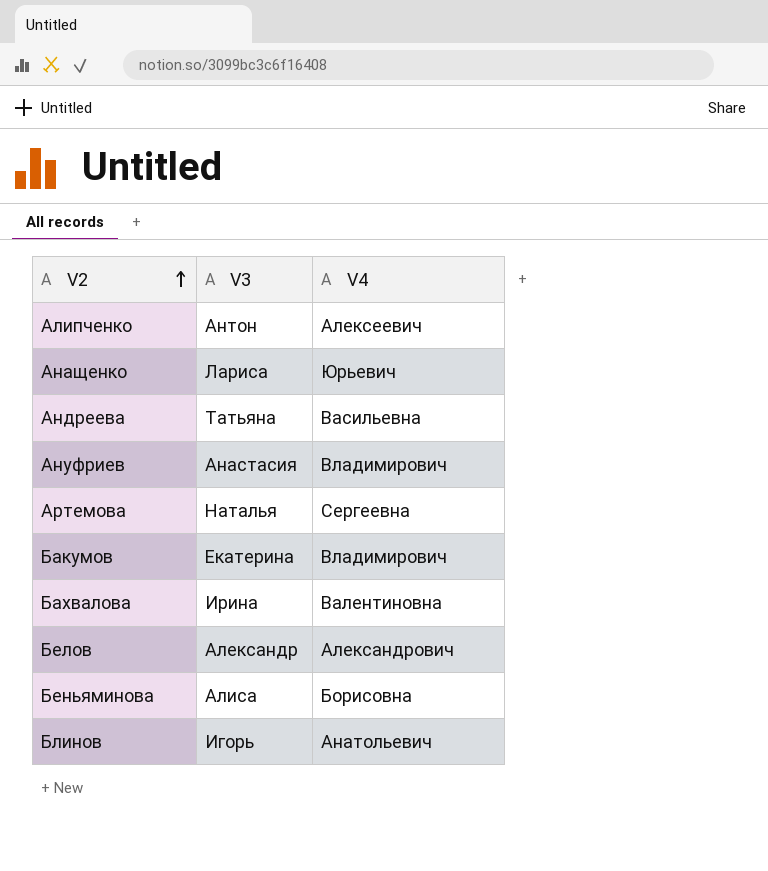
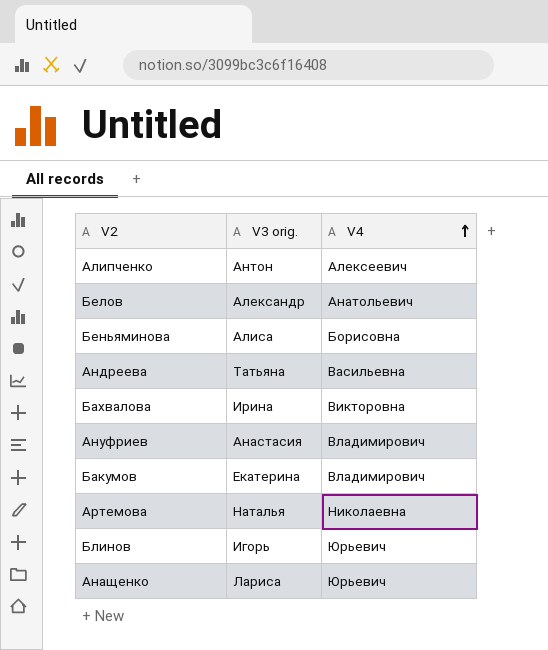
row order: V2 ascending -> V4 ascending
column name: V3 -> V3 orig.
Белов | V4: Александрович -> Анатольевич
Бахвалова | V4: Валентиновна -> Викторовна
Артемова | V4: Сергеевна -> Николаевна
Блинов | V4: Анатольевич -> Юрьевич

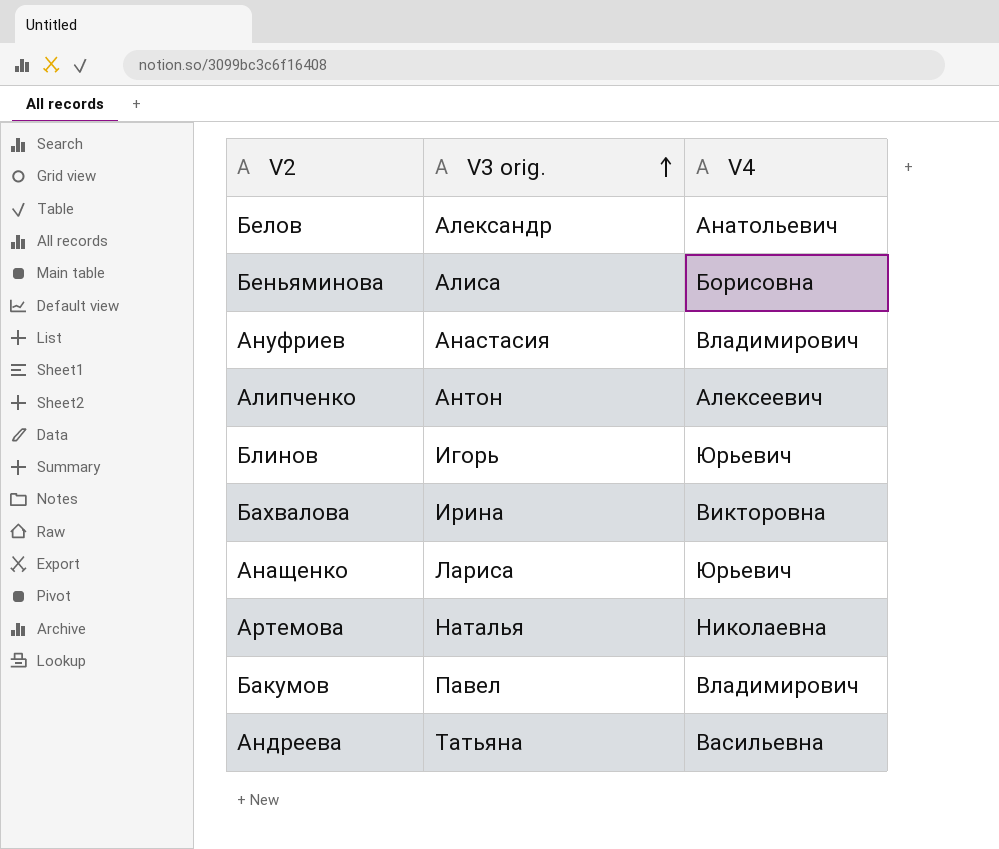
row order: V4 ascending -> V3 orig. ascending
Бакумов | V3 orig.: Екатерина -> Павел

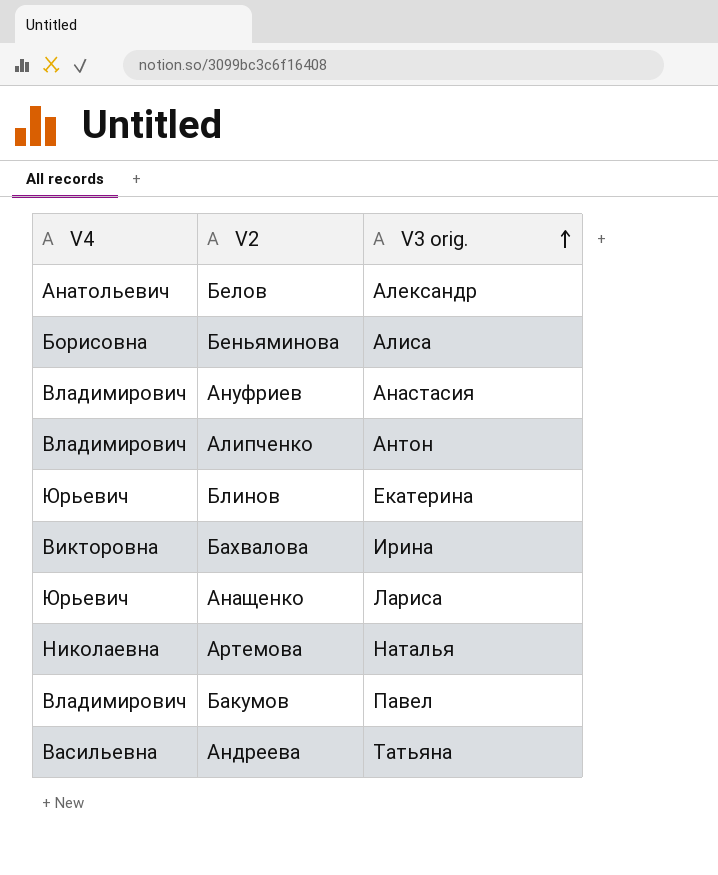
column V4 | position: 3 -> 1
Алипченко | V4: Алексеевич -> Владимирович
Блинов | V3 orig.: Игорь -> Екатерина

